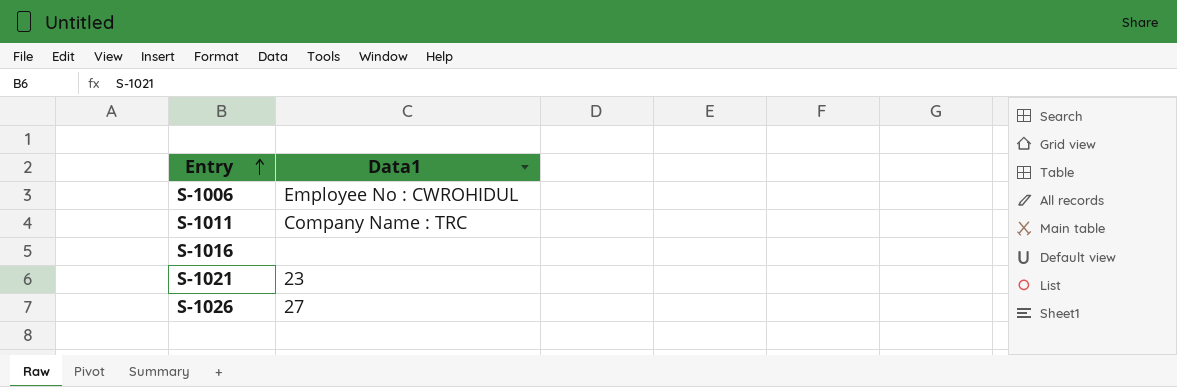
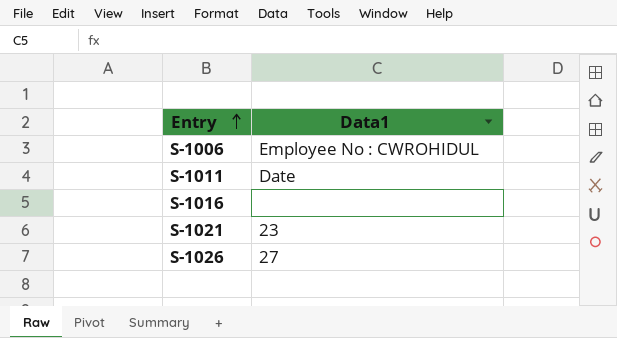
S-1011 | Data1: Company Name : TRC -> Date

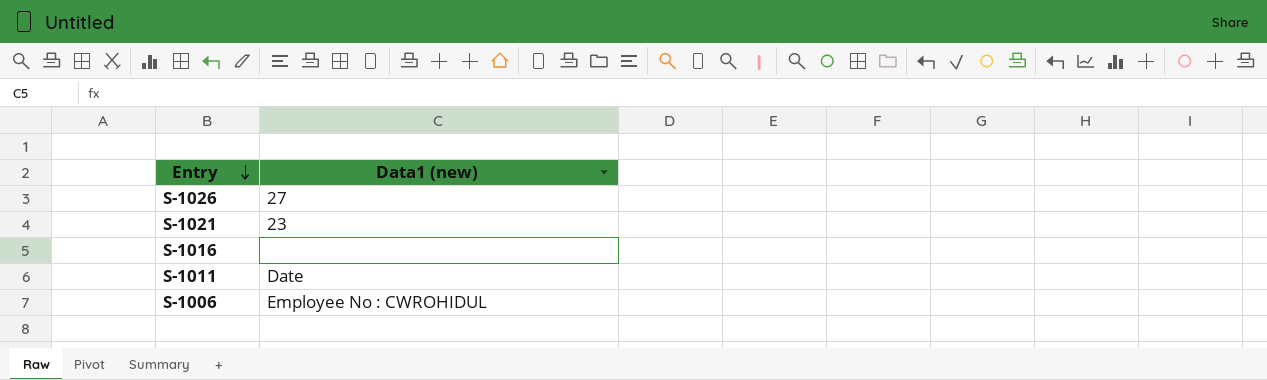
row order: Entry ascending -> Entry descending
column name: Data1 -> Data1 (new)

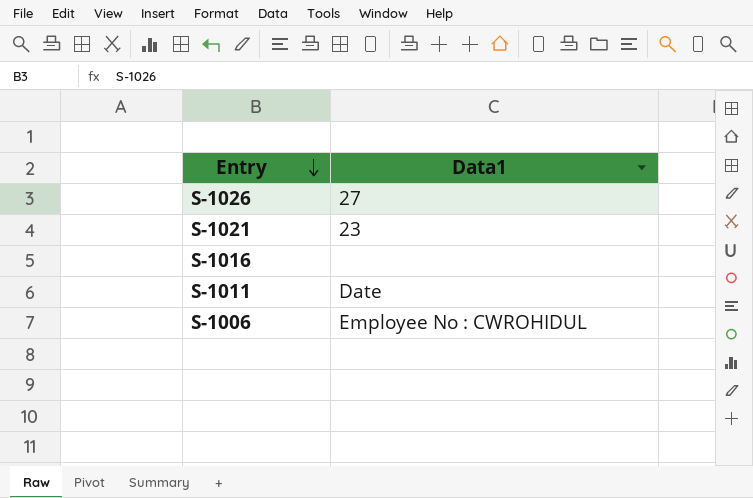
column name: Data1 (new) -> Data1

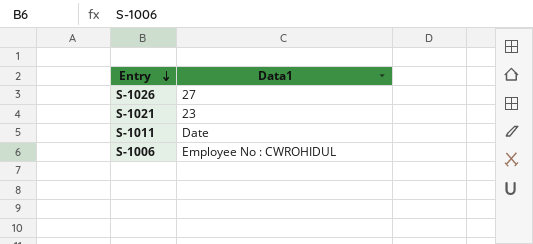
row S-1016: none -> none

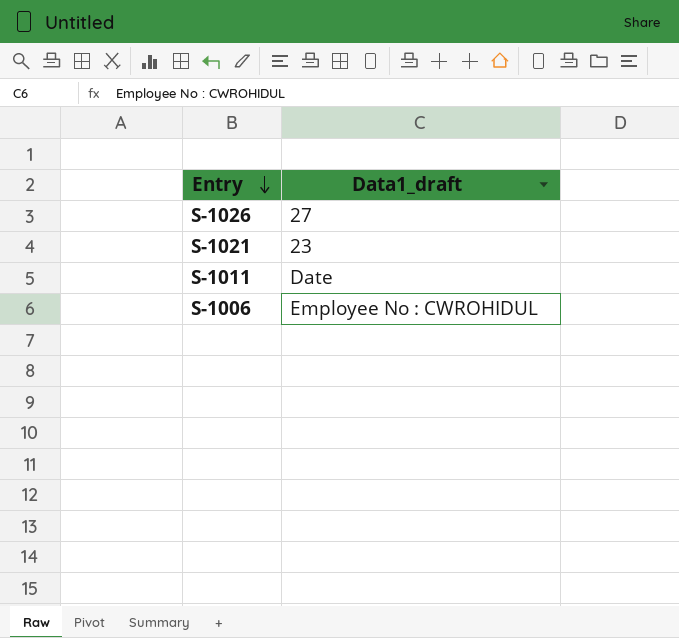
column name: Data1 -> Data1_draft

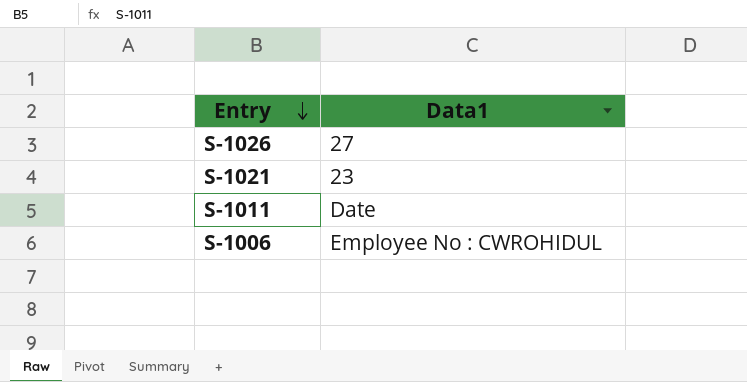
column name: Data1_draft -> Data1

